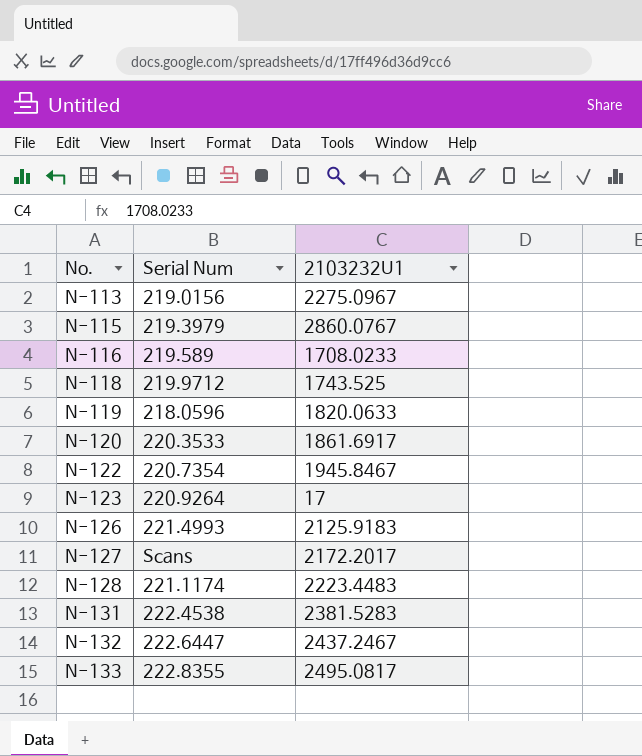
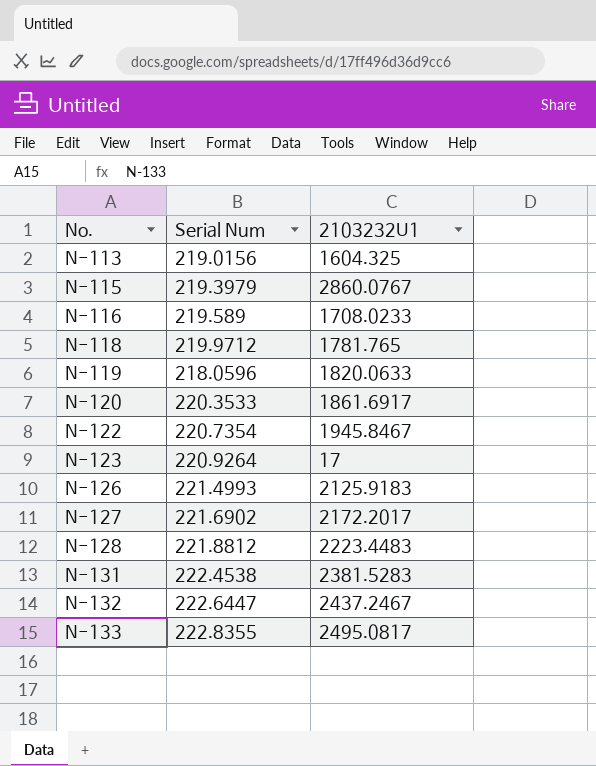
N-113 | 2103232U1: 2275.0967 -> 1604.325
N-118 | 2103232U1: 1743.525 -> 1781.765
N-127 | Serial Num: Scans -> 221.6902
N-128 | Serial Num: 221.1174 -> 221.8812

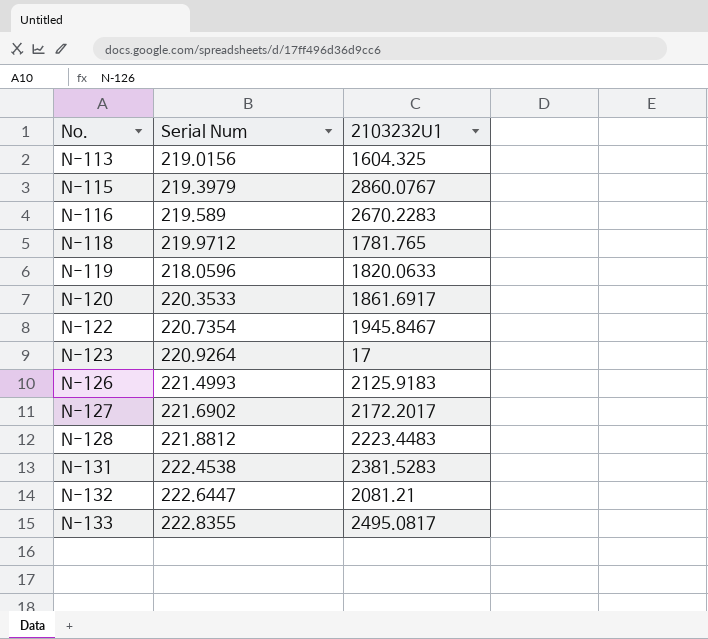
N-116 | 2103232U1: 1708.0233 -> 2670.2283
N-132 | 2103232U1: 2437.2467 -> 2081.21

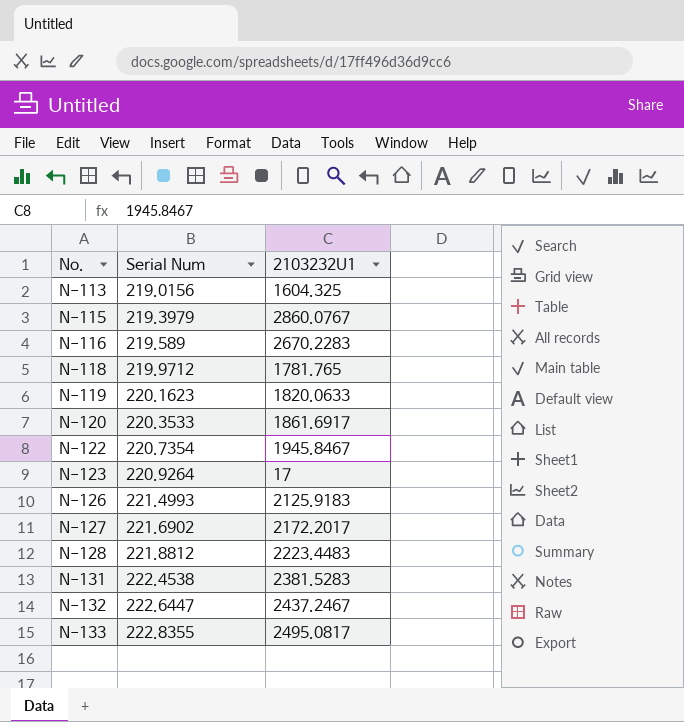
N-119 | Serial Num: 218.0596 -> 220.1623
N-132 | 2103232U1: 2081.21 -> 2437.2467

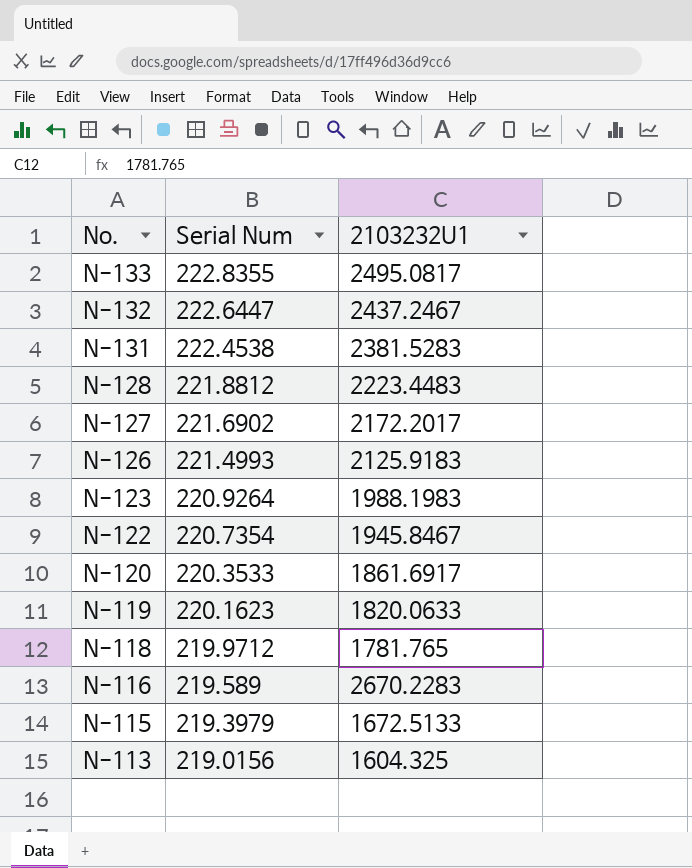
row order: No. ascending -> No. descending
N-123 | 2103232U1: 17 -> 1988.1983
N-115 | 2103232U1: 2860.0767 -> 1672.5133

